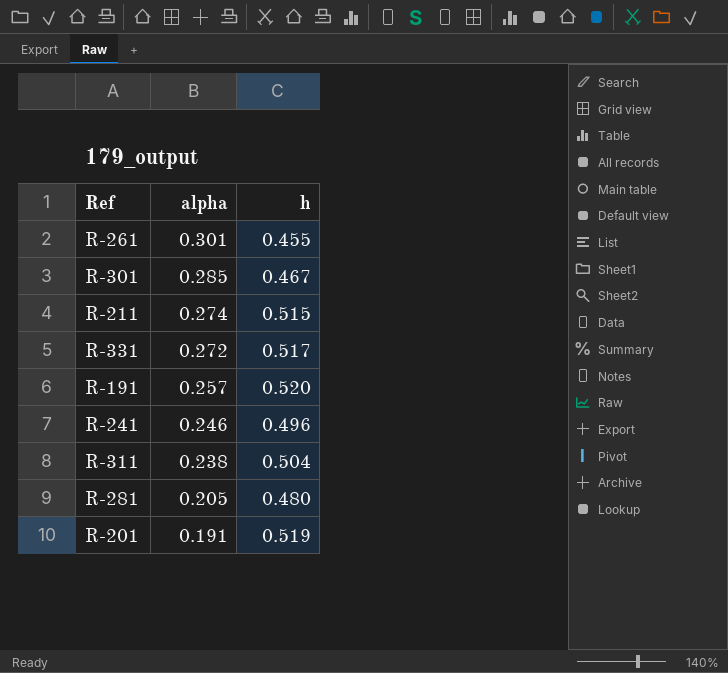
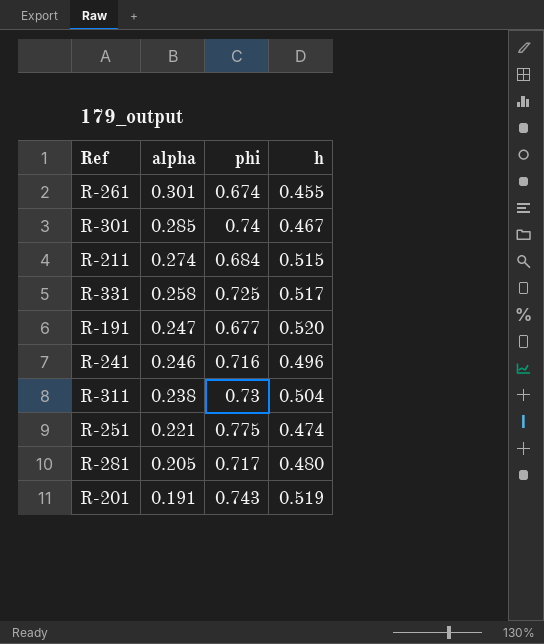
column phi | position: none -> 3
R-331 | alpha: 0.272 -> 0.258
R-191 | alpha: 0.257 -> 0.247
row R-251: none -> 0.221 | 0.775 | 0.474

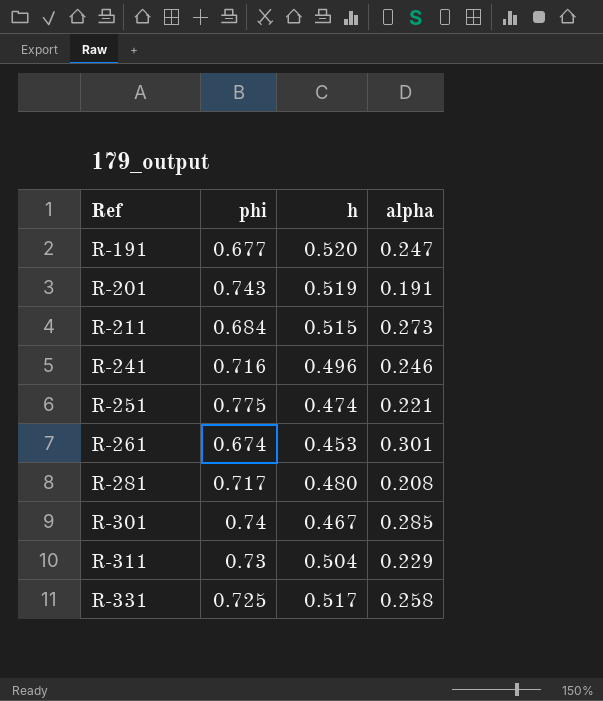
row order: alpha descending -> Ref ascending
column alpha | position: 2 -> 4
R-211 | alpha: 0.274 -> 0.273
R-261 | h: 0.455 -> 0.453
R-281 | alpha: 0.205 -> 0.208
R-311 | alpha: 0.238 -> 0.229

